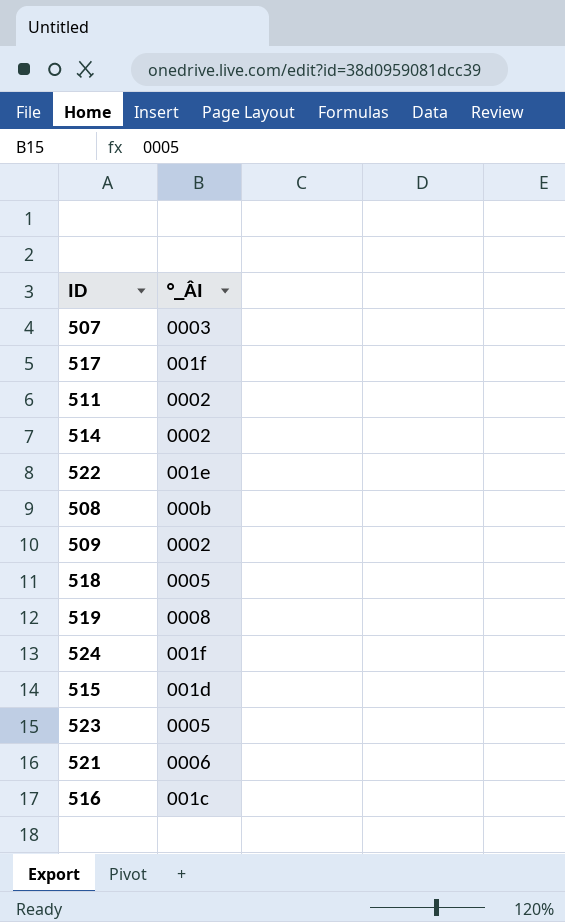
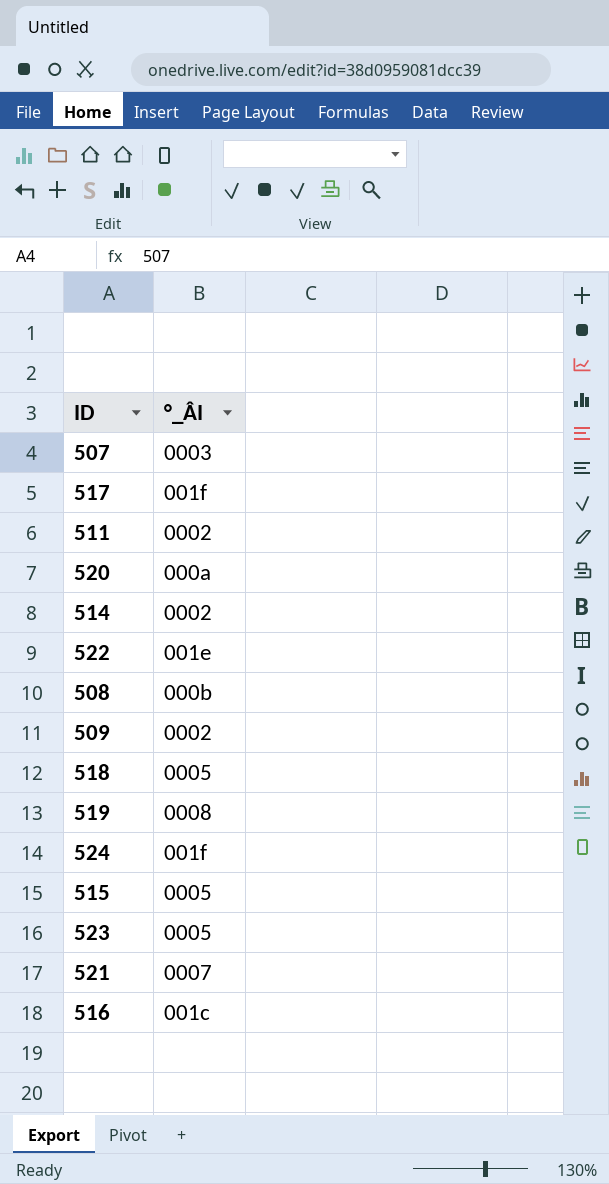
row 520: none -> 000a
515 | °_ÂI: 001d -> 0005
521 | °_ÂI: 0006 -> 0007

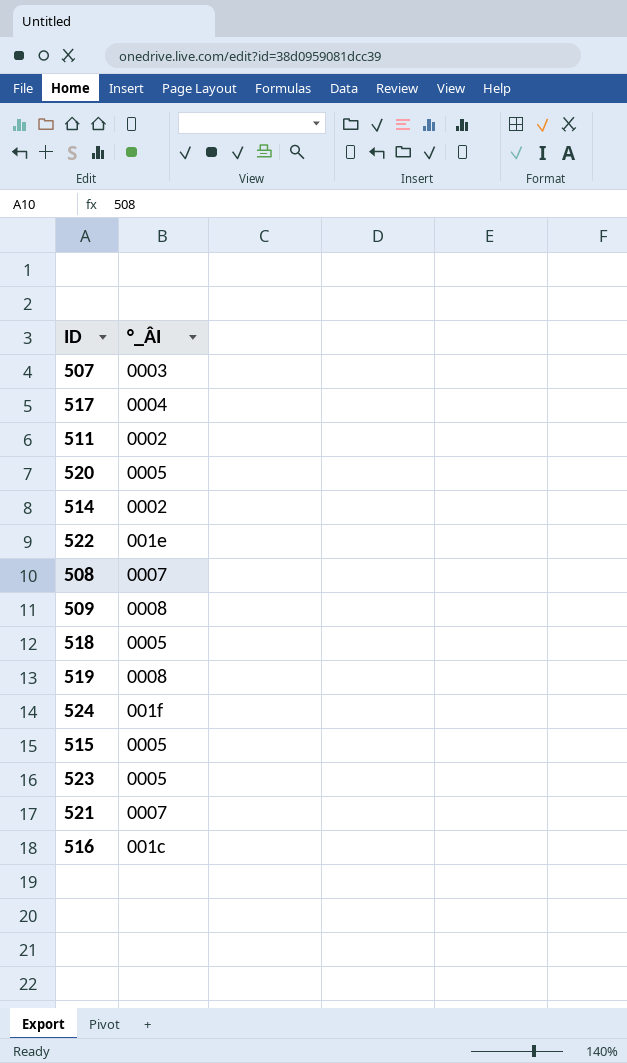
517 | °_ÂI: 001f -> 0004
520 | °_ÂI: 000a -> 0005
508 | °_ÂI: 000b -> 0007
509 | °_ÂI: 0002 -> 0008

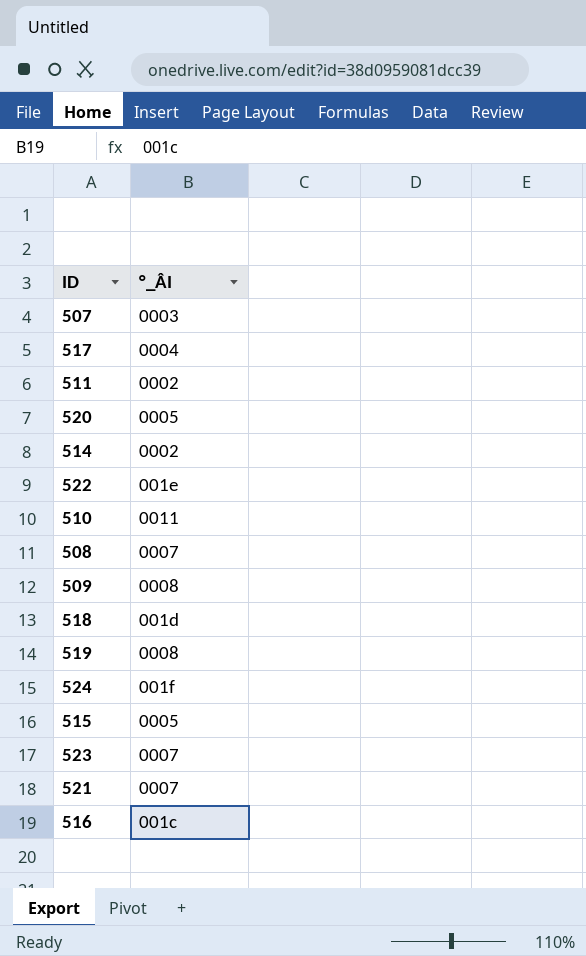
row 510: none -> 0011
518 | °_ÂI: 0005 -> 001d
523 | °_ÂI: 0005 -> 0007

